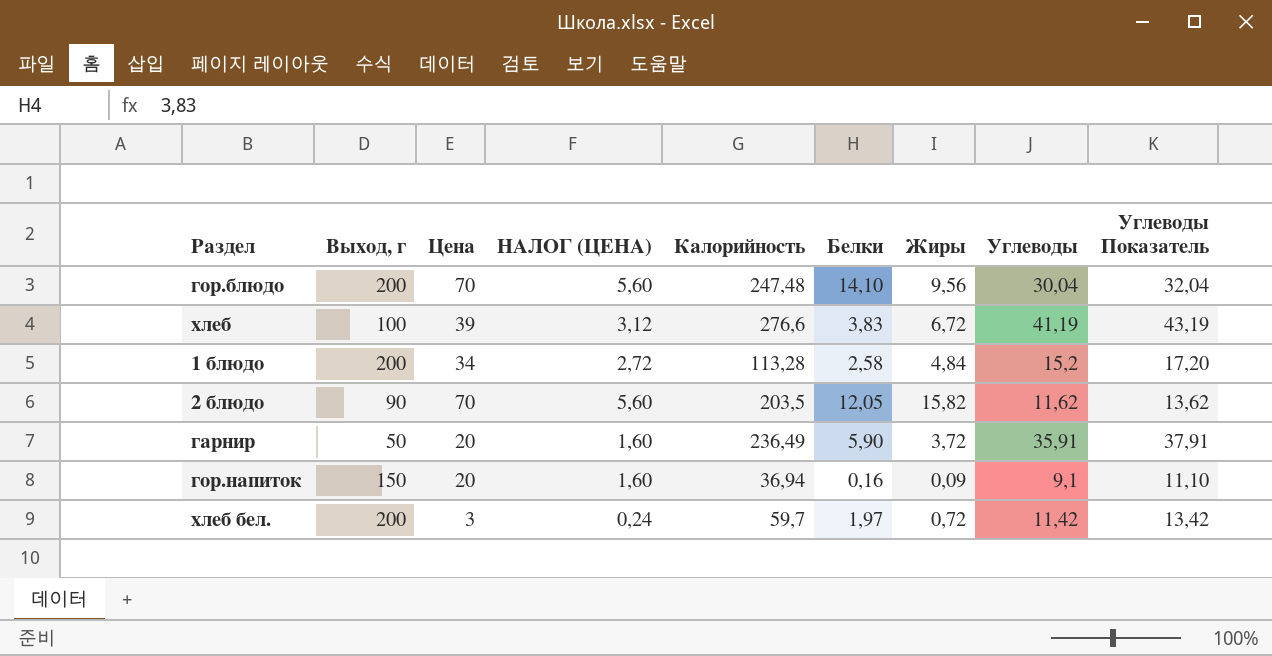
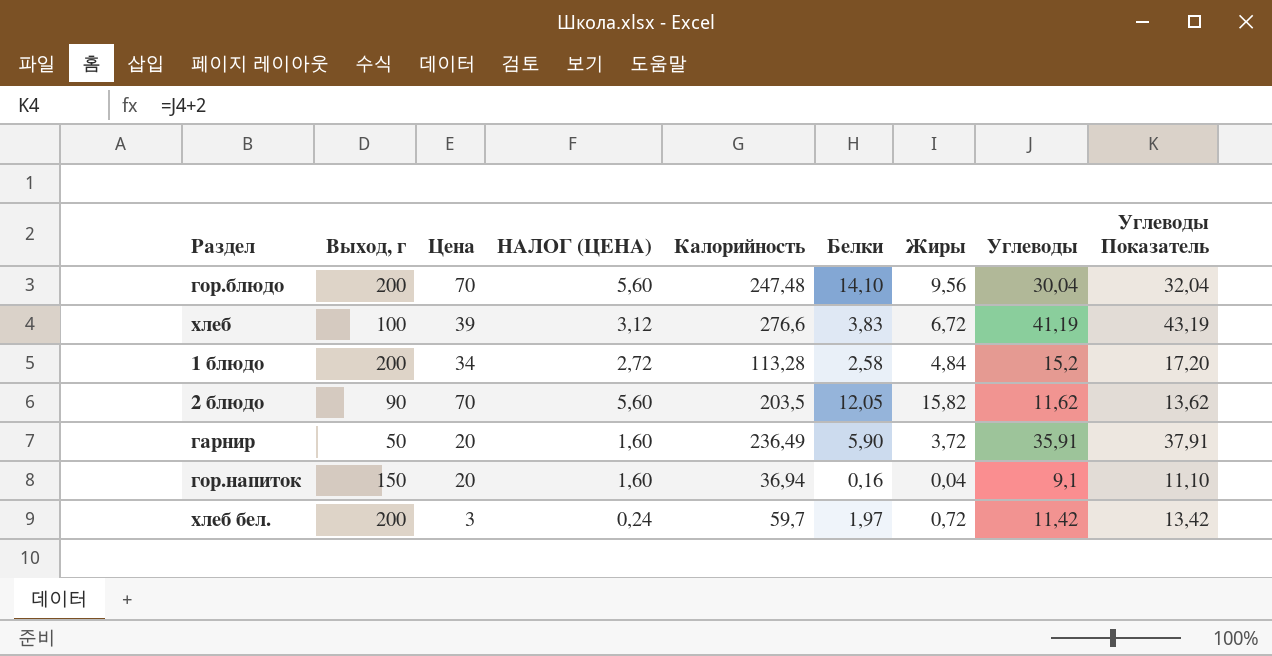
гор.напиток | Жиры: 0,09 -> 0,04

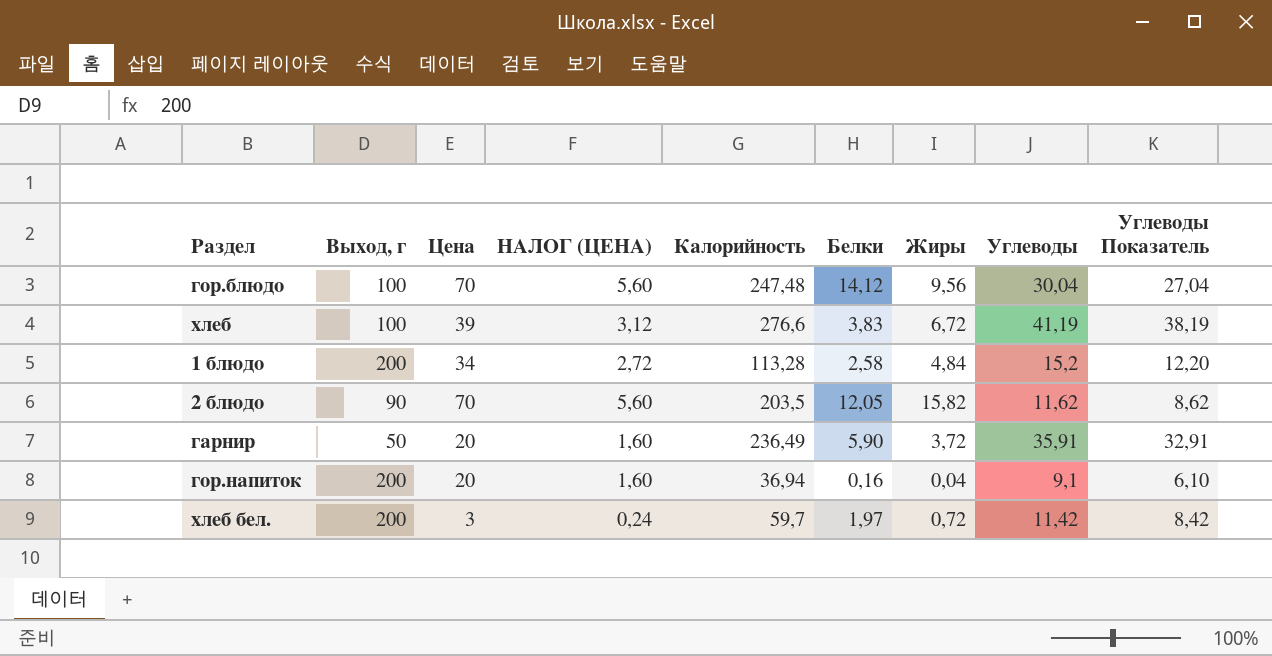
column Углеводы Показатель | formula: [Углеводы] + 2 -> [Углеводы] - 3
гор.блюдо | Выход, г: 200 -> 100
гор.блюдо | Белки: 14,10 -> 14,12
гор.напиток | Выход, г: 150 -> 200

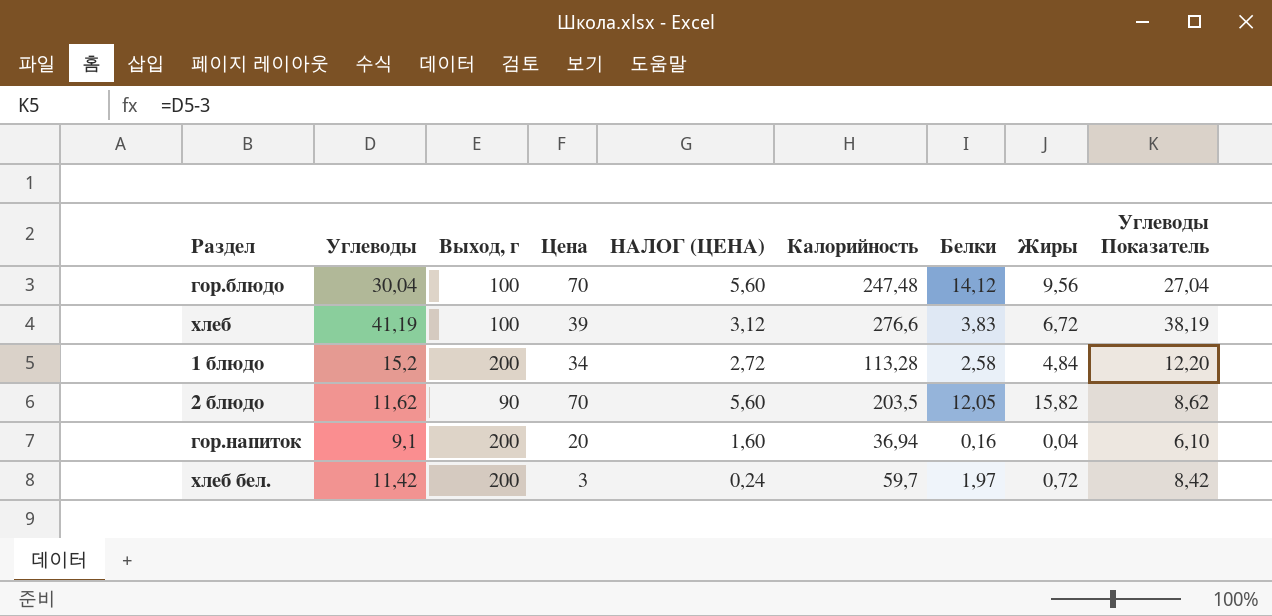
column Углеводы | position: 8 -> 2
row гарнир: 50 | 20 | 1,60 | 236,49 | 5,90 | 3,72 | 35,91 | 32,91 -> none

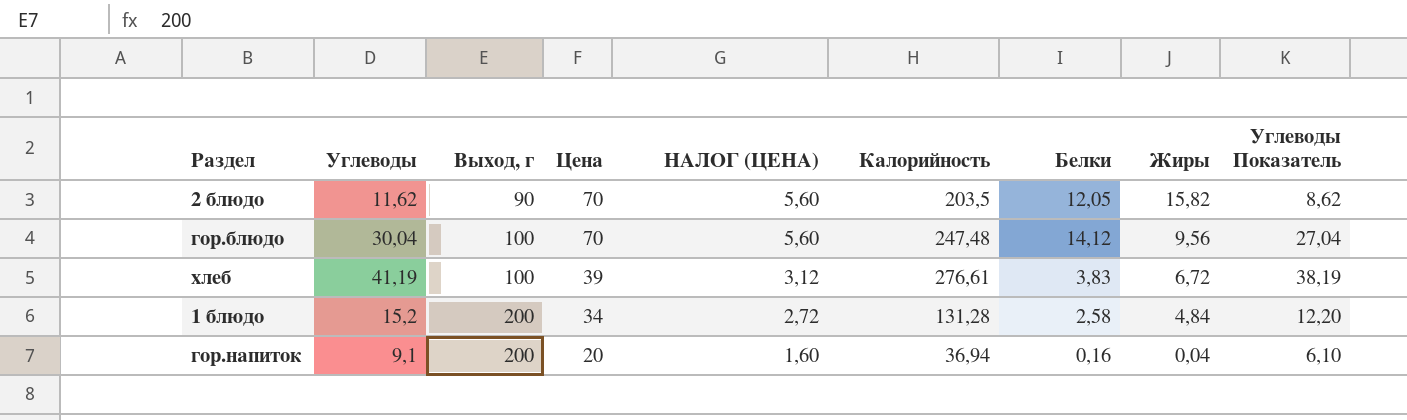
row order: none -> Выход, г ascending
row хлеб бел.: 11,42 | 200 | 3 | 0,24 | 59,7 | 1,97 | 0,72 | 8,42 -> none
хлеб | Калорийность: 276,6 -> 276,61
1 блюдо | Калорийность: 113,28 -> 131,28

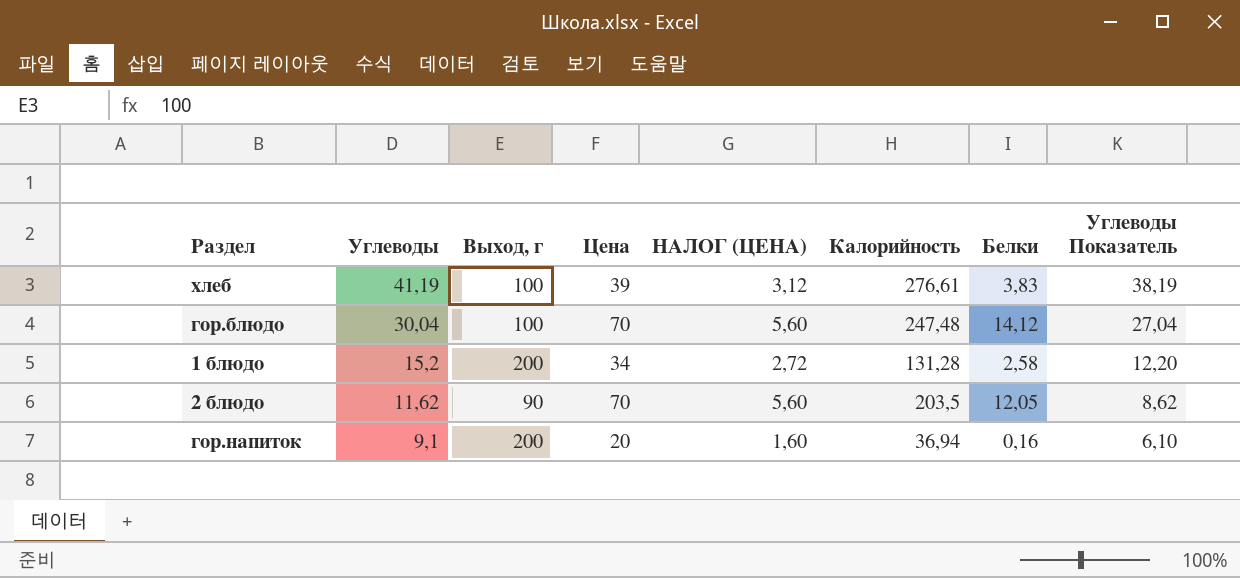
row order: Выход, г ascending -> Углеводы descending
column Жиры | position: 8 -> none

